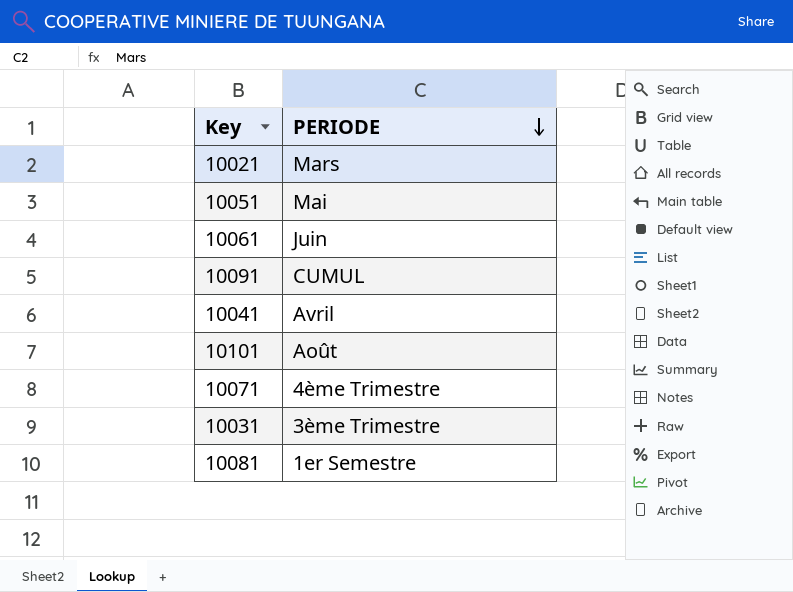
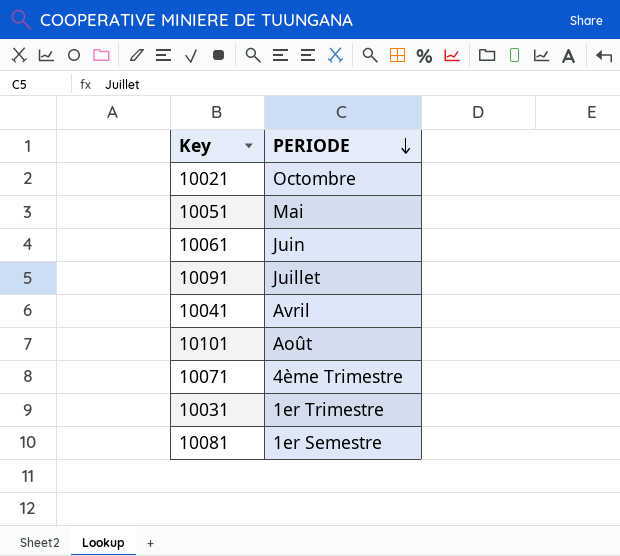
10021 | PERIODE: Mars -> Octombre
10091 | PERIODE: CUMUL -> Juillet
10031 | PERIODE: 3ème Trimestre -> 1er Trimestre

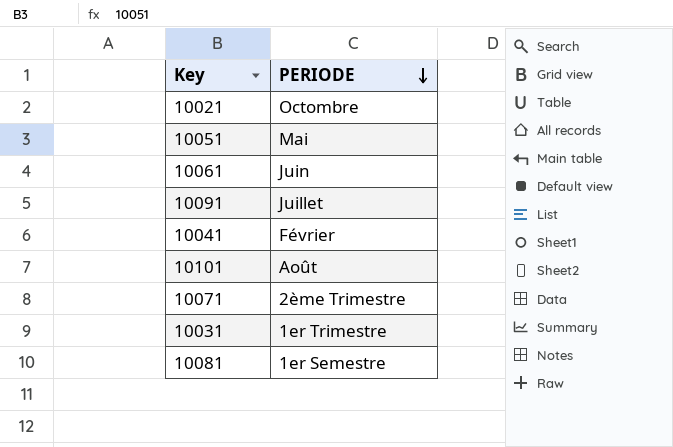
10041 | PERIODE: Avril -> Février
10071 | PERIODE: 4ème Trimestre -> 2ème Trimestre

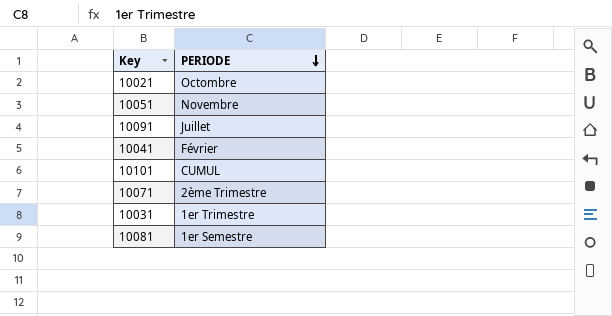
row 10061: Juin -> none
10051 | PERIODE: Mai -> Novembre
10101 | PERIODE: Août -> CUMUL

